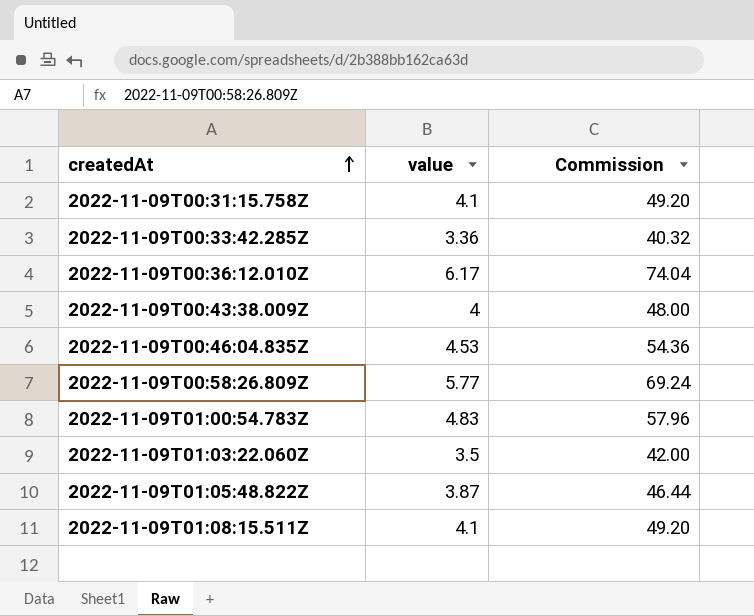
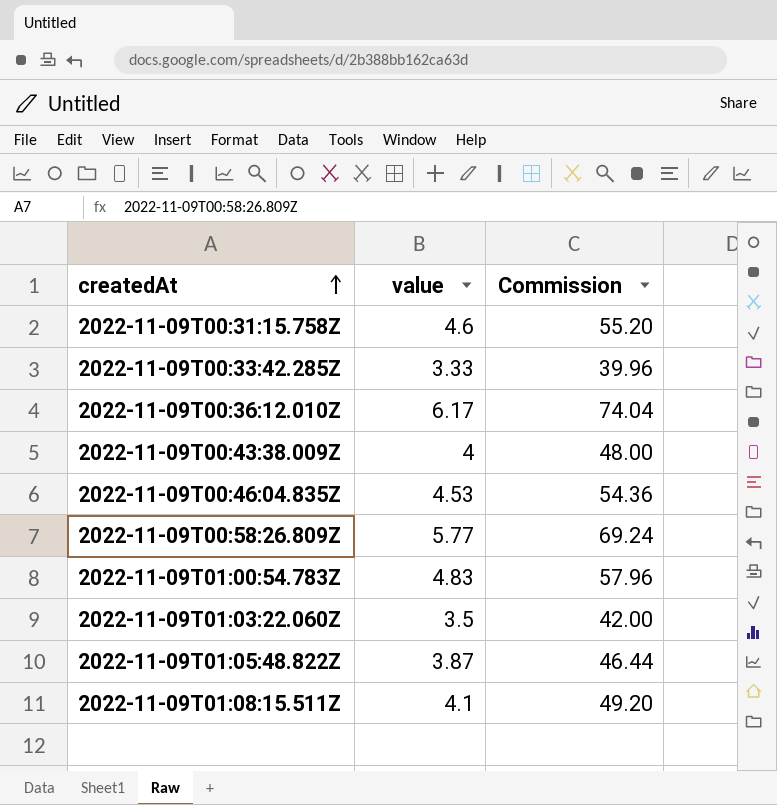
2022-11-09T00:31:15.758Z | value: 4.1 -> 4.6
2022-11-09T00:31:15.758Z | Commission: 49.20 -> 55.20
2022-11-09T00:33:42.285Z | value: 3.36 -> 3.33
2022-11-09T00:33:42.285Z | Commission: 40.32 -> 39.96

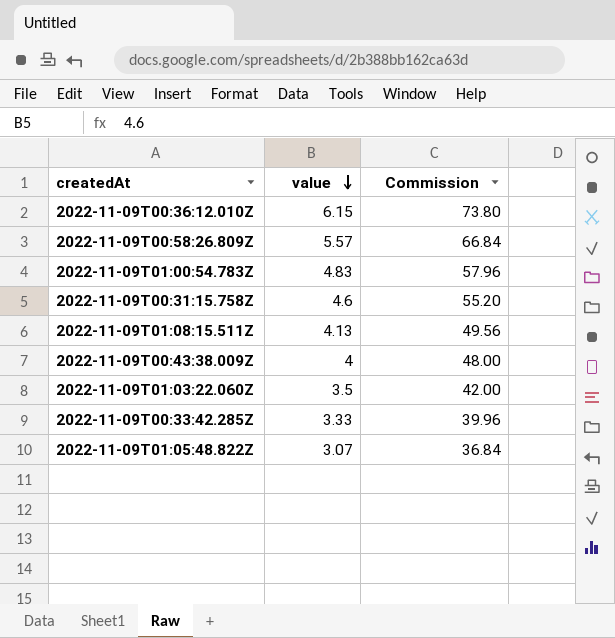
row order: createdAt ascending -> value descending
row 2022-11-09T00:46:04.835Z: 4.53 | 54.36 -> none
2022-11-09T00:36:12.010Z | value: 6.17 -> 6.15
2022-11-09T00:36:12.010Z | Commission: 74.04 -> 73.80
2022-11-09T00:58:26.809Z | value: 5.77 -> 5.57
2022-11-09T00:58:26.809Z | Commission: 69.24 -> 66.84
2022-11-09T01:08:15.511Z | value: 4.1 -> 4.13
2022-11-09T01:08:15.511Z | Commission: 49.20 -> 49.56
2022-11-09T01:05:48.822Z | value: 3.87 -> 3.07
2022-11-09T01:05:48.822Z | Commission: 46.44 -> 36.84

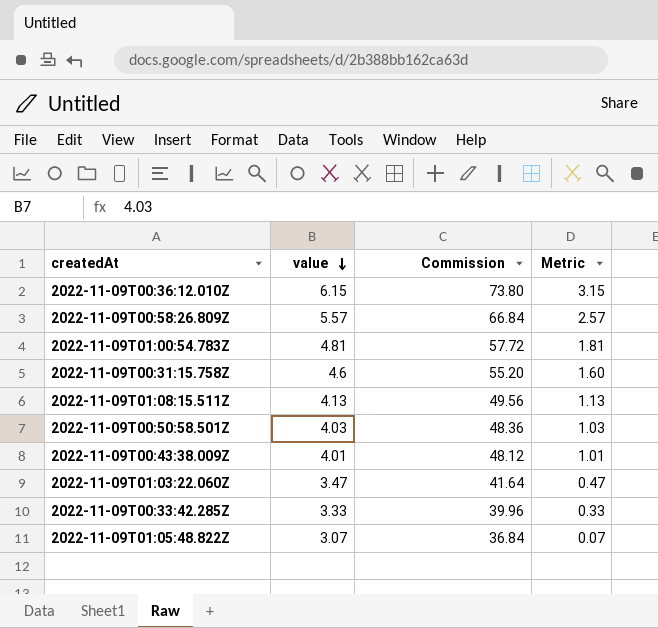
column Metric | formula: none -> [value] - 3
2022-11-09T01:00:54.783Z | value: 4.83 -> 4.81
2022-11-09T01:00:54.783Z | Commission: 57.96 -> 57.72
row 2022-11-09T00:50:58.501Z: none -> 4.03 | 48.36 | 1.03
2022-11-09T00:43:38.009Z | value: 4 -> 4.01
2022-11-09T00:43:38.009Z | Commission: 48.00 -> 48.12
2022-11-09T01:03:22.060Z | value: 3.5 -> 3.47
2022-11-09T01:03:22.060Z | Commission: 42.00 -> 41.64

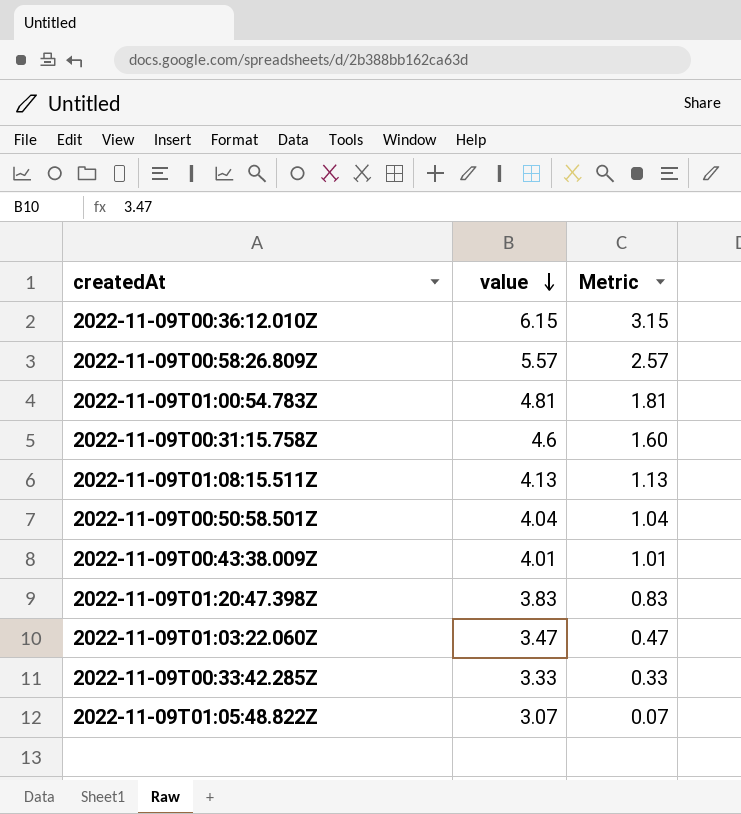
column Commission | formula: [value] * 12 -> none
2022-11-09T00:50:58.501Z | value: 4.03 -> 4.04
2022-11-09T00:50:58.501Z | Metric: 1.03 -> 1.04
row 2022-11-09T01:20:47.398Z: none -> 3.83 | 0.83

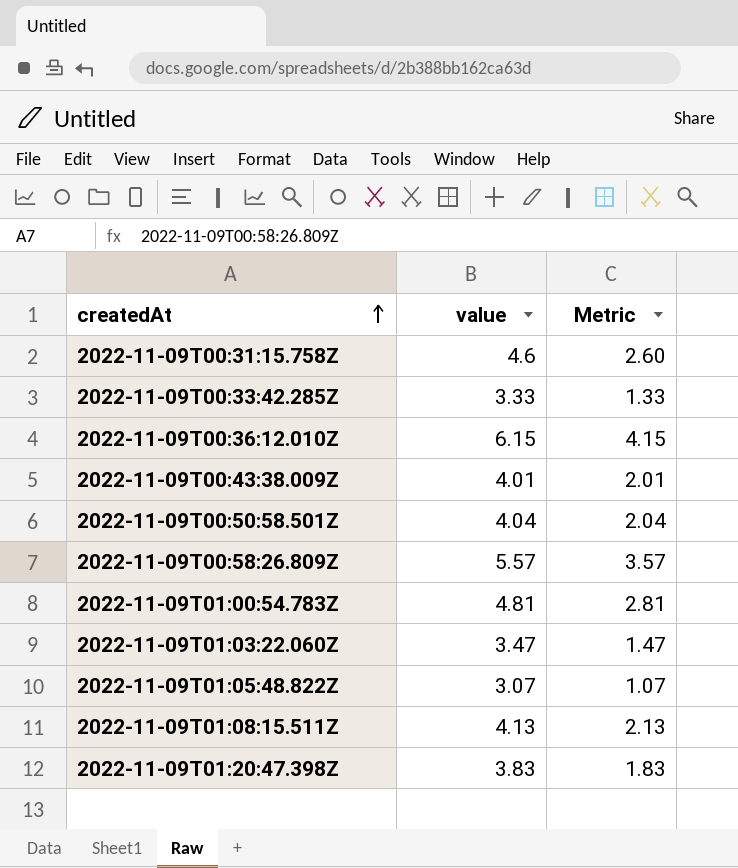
row order: value descending -> createdAt ascending
column Metric | formula: [value] - 3 -> [value] - 2

